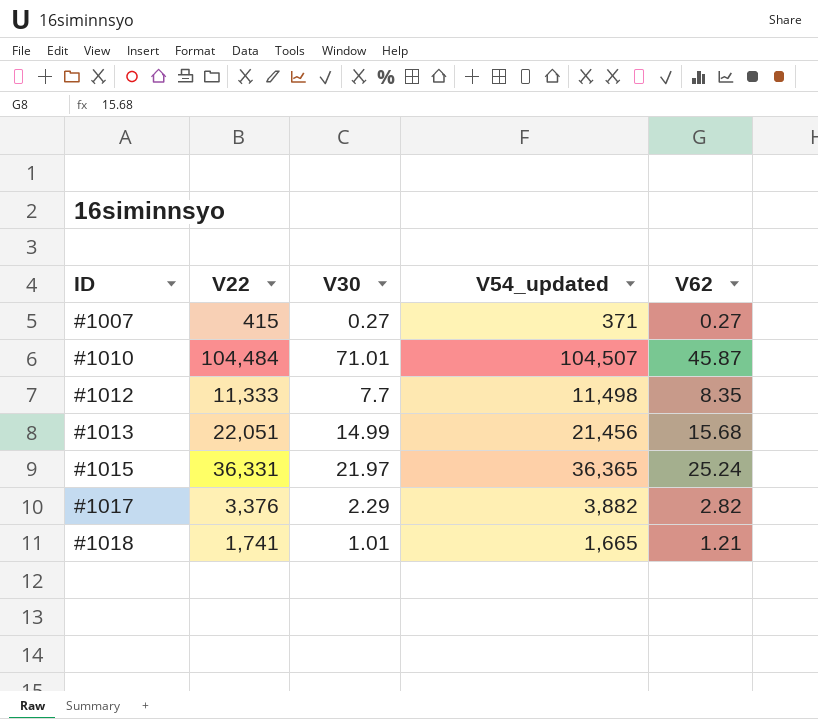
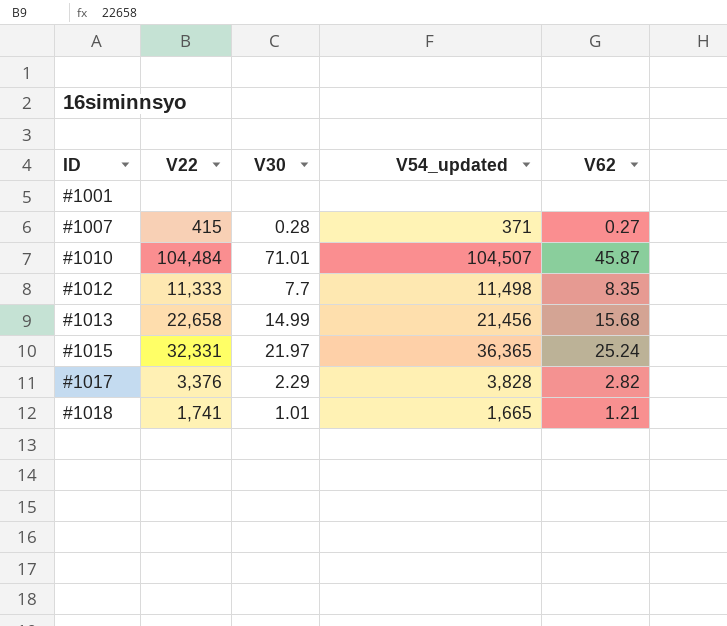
row #1001: none -> none | none | none | none
#1007 | V30: 0.27 -> 0.28
#1013 | V22: 22,051 -> 22,658
#1015 | V22: 36,331 -> 32,331
#1017 | V54_updated: 3,882 -> 3,828

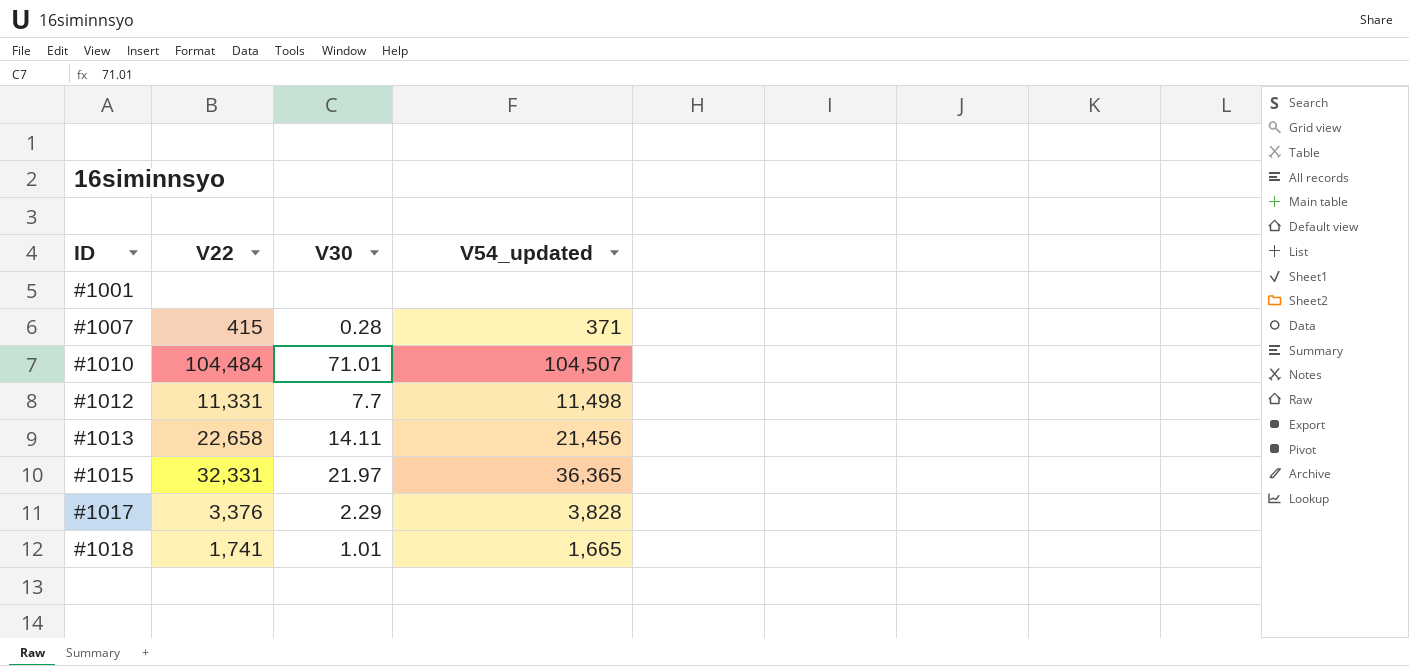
column V62 | position: 5 -> none
#1012 | V22: 11,333 -> 11,331
#1013 | V30: 14.99 -> 14.11

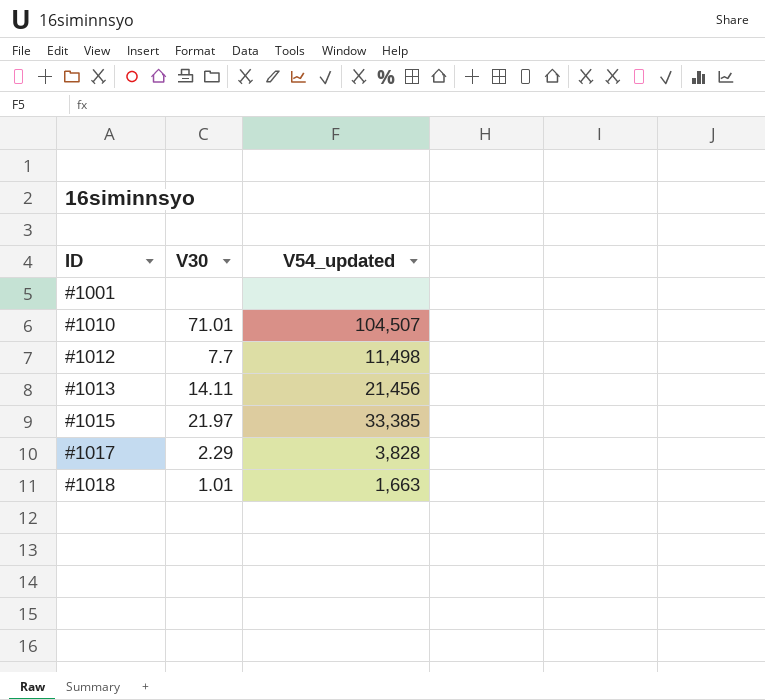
column V22 | position: 2 -> none
row #1007: 415 | 0.28 | 371 -> none
#1015 | V54_updated: 36,365 -> 33,385
#1018 | V54_updated: 1,665 -> 1,663

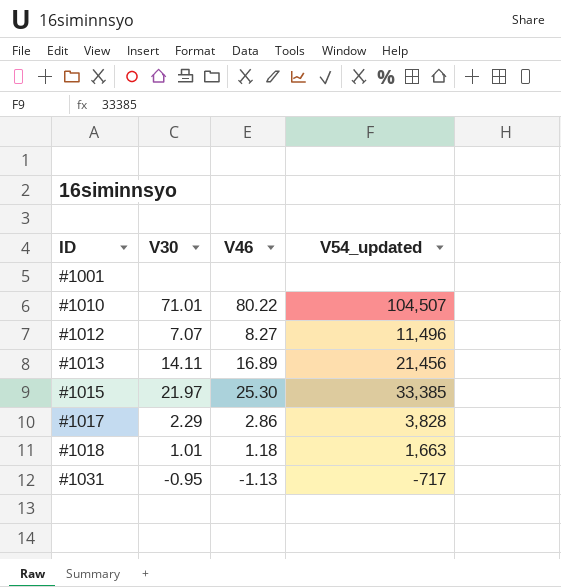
column V46 | position: none -> 3
#1012 | V30: 7.7 -> 7.07
#1012 | V54_updated: 11,498 -> 11,496
row #1031: none -> -0.95 | -1.13 | -717

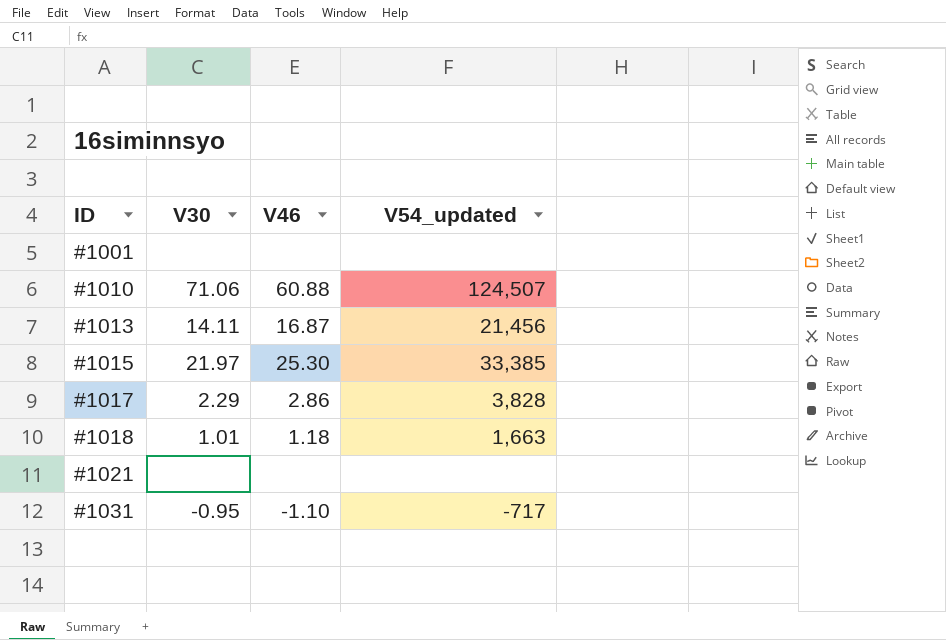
row #1012: 7.07 | 8.27 | 11,496 -> none
#1010 | V30: 71.01 -> 71.06
#1010 | V46: 80.22 -> 60.88
#1010 | V54_updated: 104,507 -> 124,507
#1013 | V46: 16.89 -> 16.87
row #1021: none -> none | none | none
#1031 | V46: -1.13 -> -1.10

